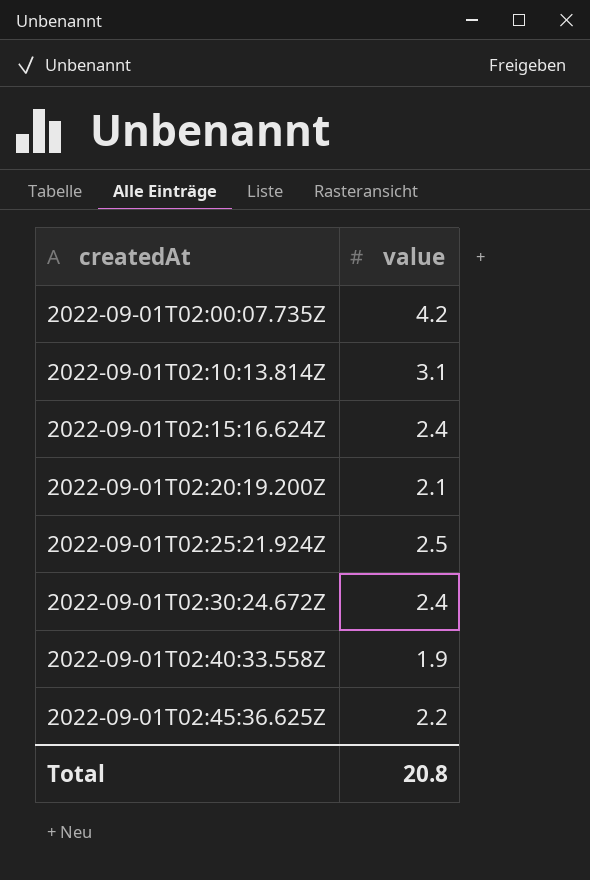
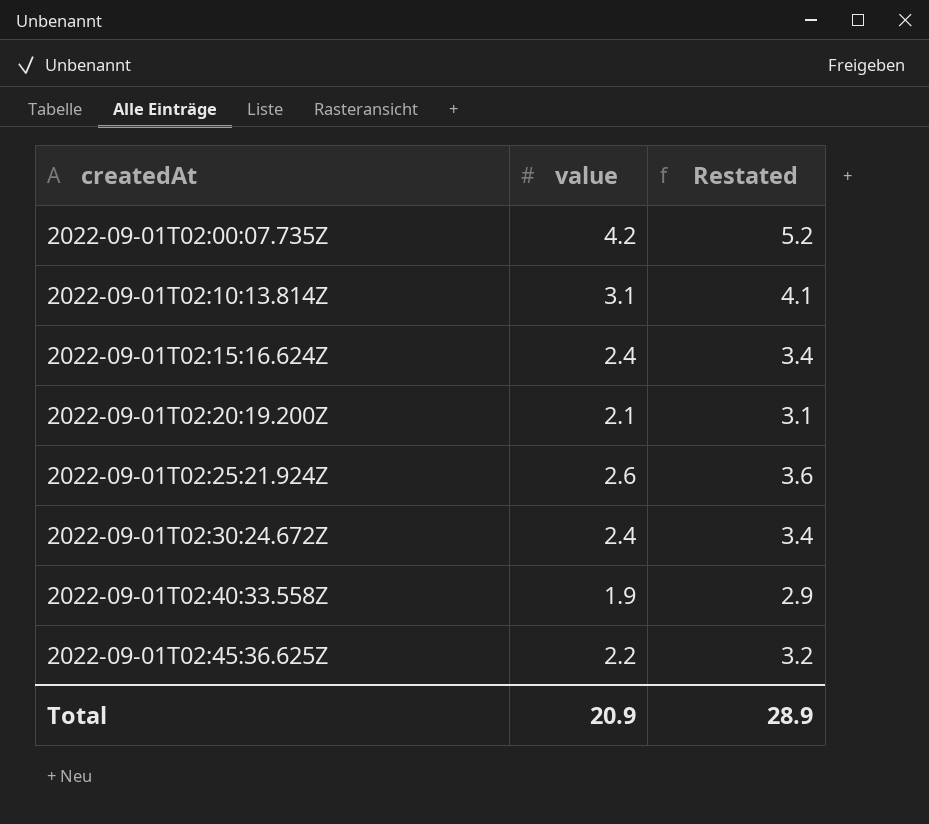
column Restated | formula: none -> [value] + 1
2022-09-01T02:25:21.924Z | value: 2.5 -> 2.6
Total | value: 20.8 -> 20.9

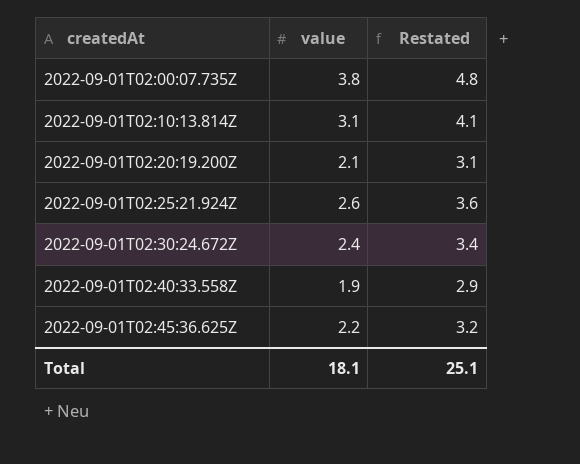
row 2022-09-01T02:15:16.624Z: 2.4 | 3.4 -> none
2022-09-01T02:00:07.735Z | value: 4.2 -> 3.8
2022-09-01T02:00:07.735Z | Restated: 5.2 -> 4.8
Total | value: 20.9 -> 18.1
Total | Restated: 28.9 -> 25.1

